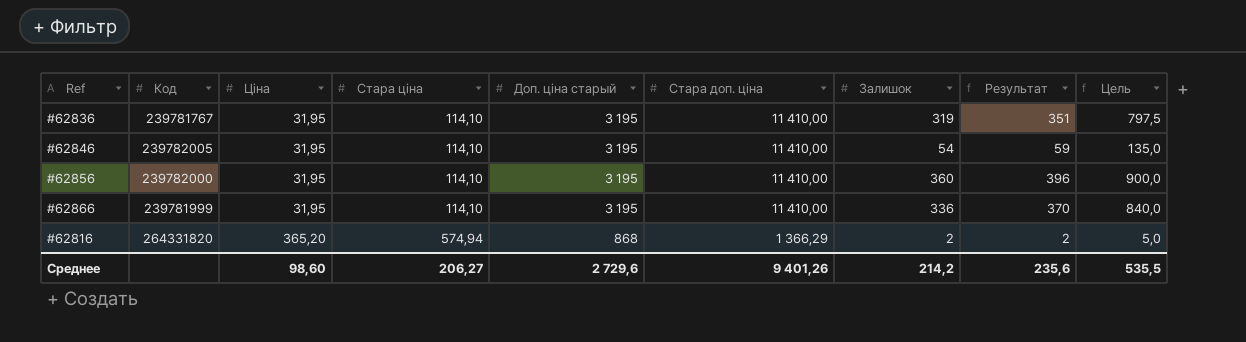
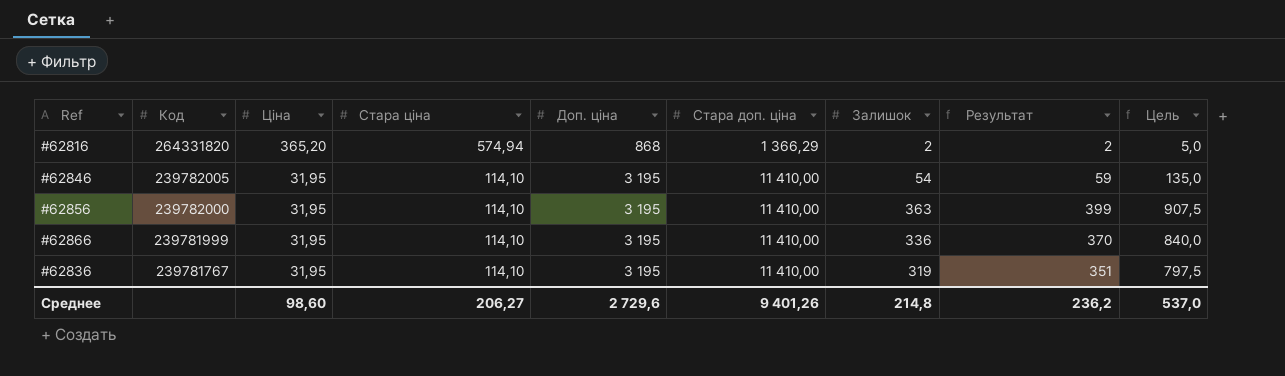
row order: Ціна ascending -> Код descending
column name: Доп. ціна старый -> Доп. ціна
#62856 | Залишок: 360 -> 363
#62856 | Результат: 396 -> 399
#62856 | Цель: 900,0 -> 907,5
Среднее | Залишок: 214,2 -> 214,8
Среднее | Результат: 235,6 -> 236,2
Среднее | Цель: 535,5 -> 537,0

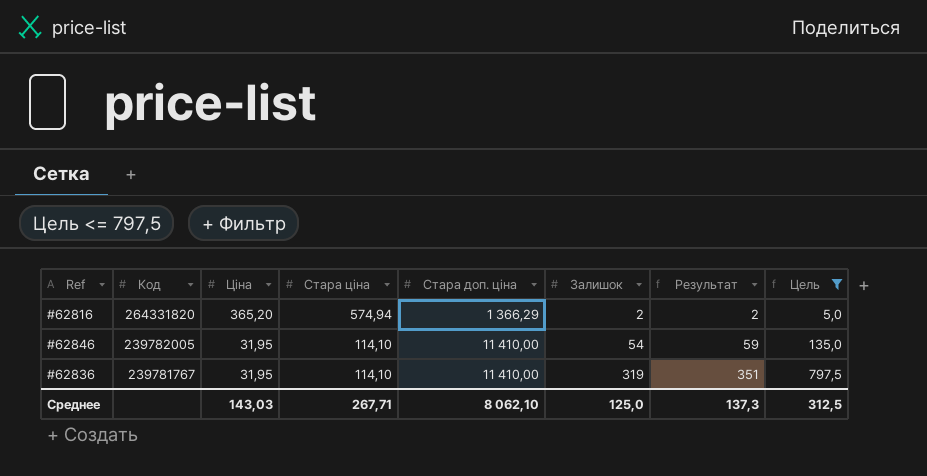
filter: none -> Цель <= 797,5
column Доп. ціна | position: 5 -> none
Среднее | Ціна: 98,60 -> 143,03
Среднее | Стара ціна: 206,27 -> 267,71
Среднее | Стара доп. ціна: 9 401,26 -> 8 062,10
Среднее | Залишок: 214,8 -> 125,0
Среднее | Результат: 236,2 -> 137,3
Среднее | Цель: 537,0 -> 312,5

